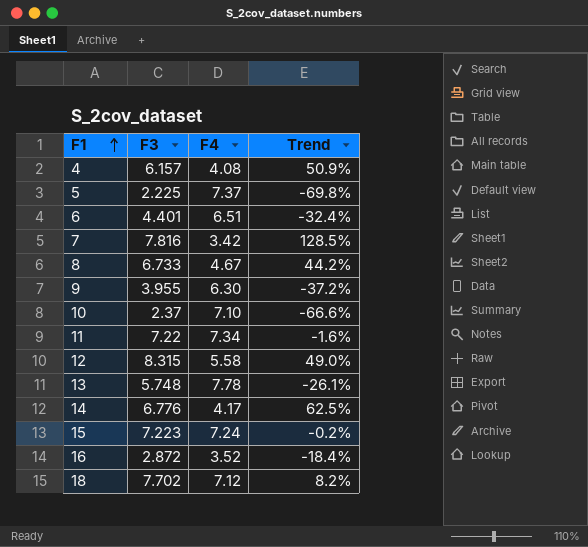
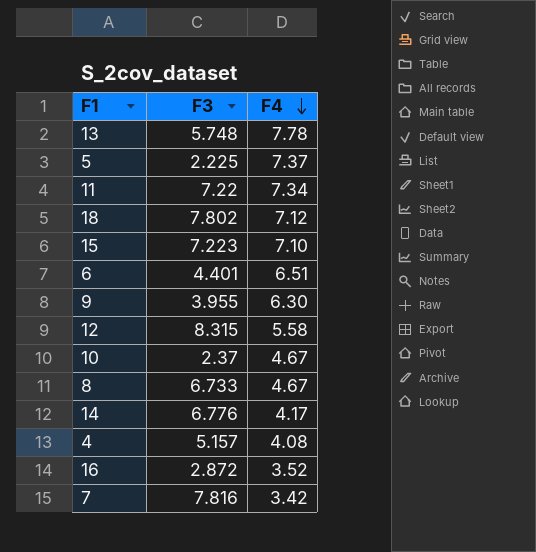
row order: F1 ascending -> F4 descending
column Trend | formula: ([F3] - [F4]) / [F4] -> none
18 | F3: 7.702 -> 7.802
15 | F4: 7.24 -> 7.10
10 | F4: 7.10 -> 4.67
4 | F3: 6.157 -> 5.157

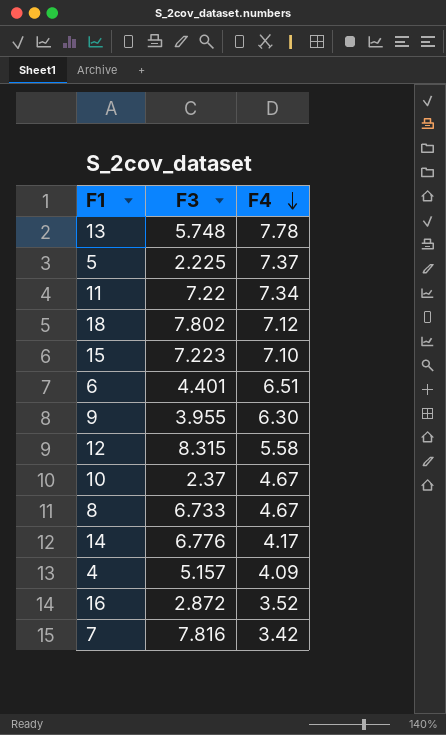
4 | F4: 4.08 -> 4.09

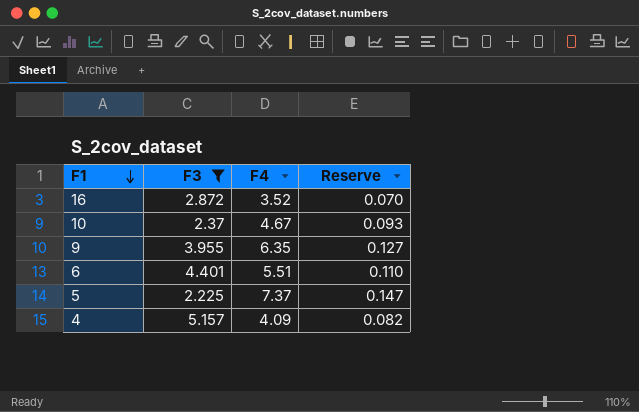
filter: none -> F3 <= 5.157
row order: F4 descending -> F1 descending
column Reserve | formula: none -> [F4] * 0.02
9 | F4: 6.30 -> 6.35
6 | F4: 6.51 -> 5.51

